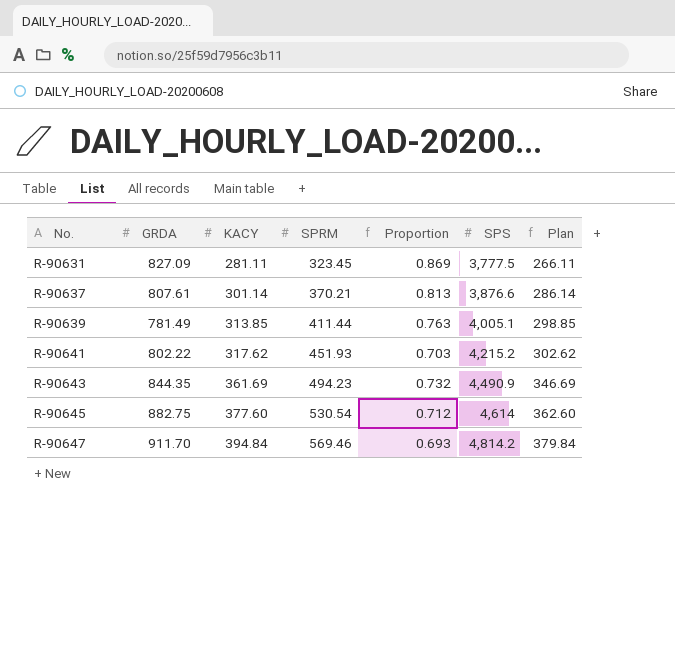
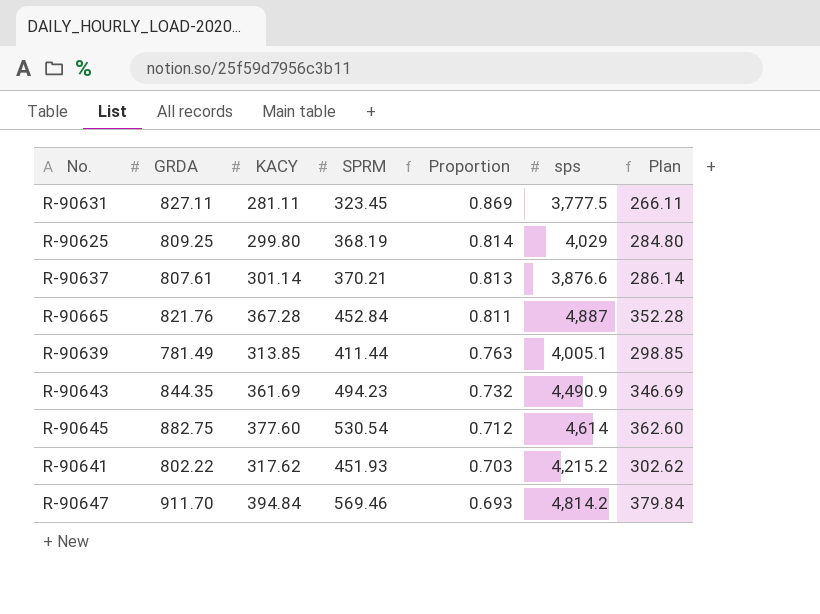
row order: No. ascending -> Proportion descending
column name: SPS -> sps
R-90631 | GRDA: 827.09 -> 827.11
row R-90625: none -> 809.25 | 299.80 | 368.19 | 0.814 | 4,029 | 284.80
row R-90665: none -> 821.76 | 367.28 | 452.84 | 0.811 | 4,887 | 352.28

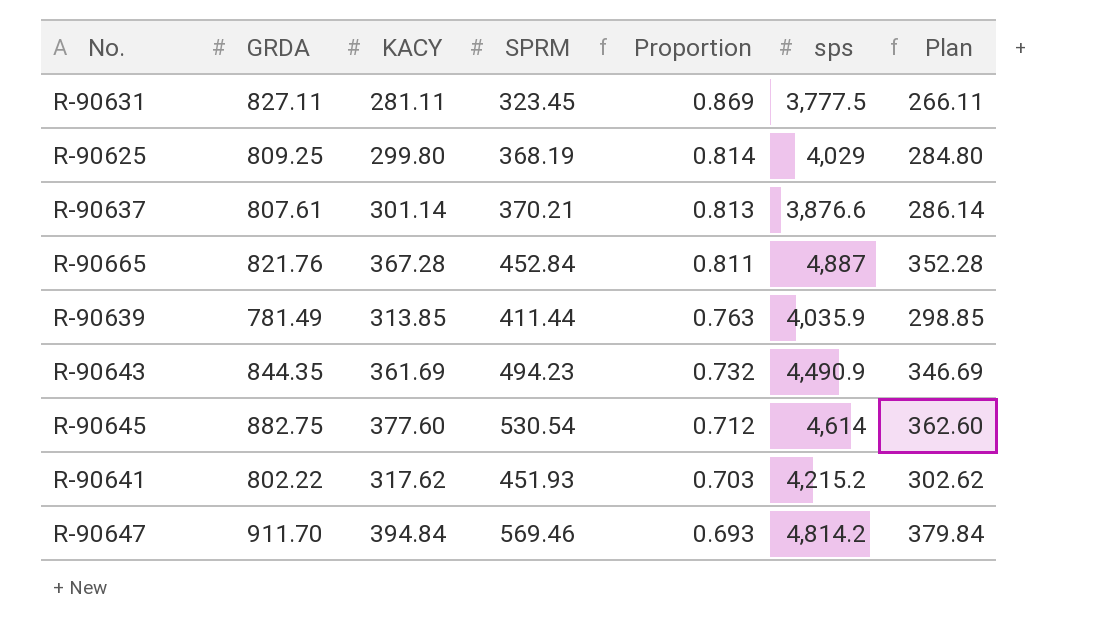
R-90639 | sps: 4,005.1 -> 4,035.9

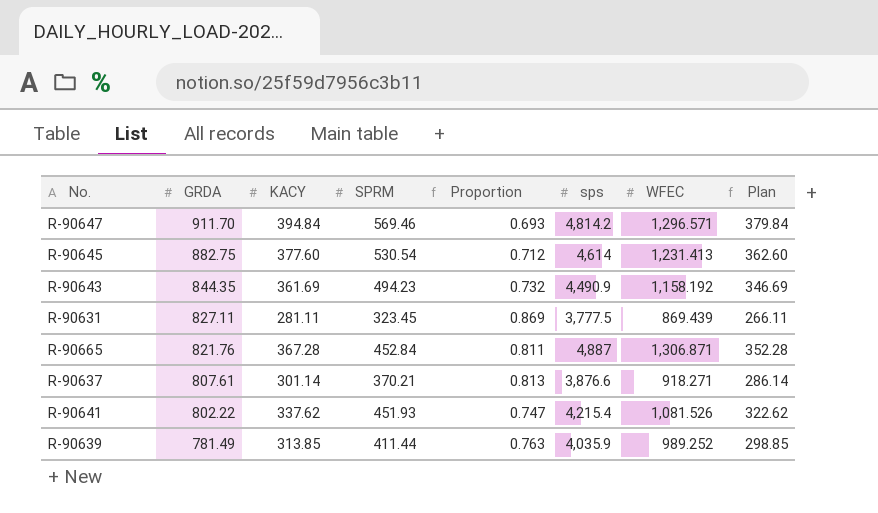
row order: Proportion descending -> GRDA descending
column WFEC | position: none -> 7
row R-90625: 809.25 | 299.80 | 368.19 | 0.814 | 4,029 | 284.80 -> none
R-90641 | KACY: 317.62 -> 337.62
R-90641 | Proportion: 0.703 -> 0.747
R-90641 | sps: 4,215.2 -> 4,215.4
R-90641 | Plan: 302.62 -> 322.62

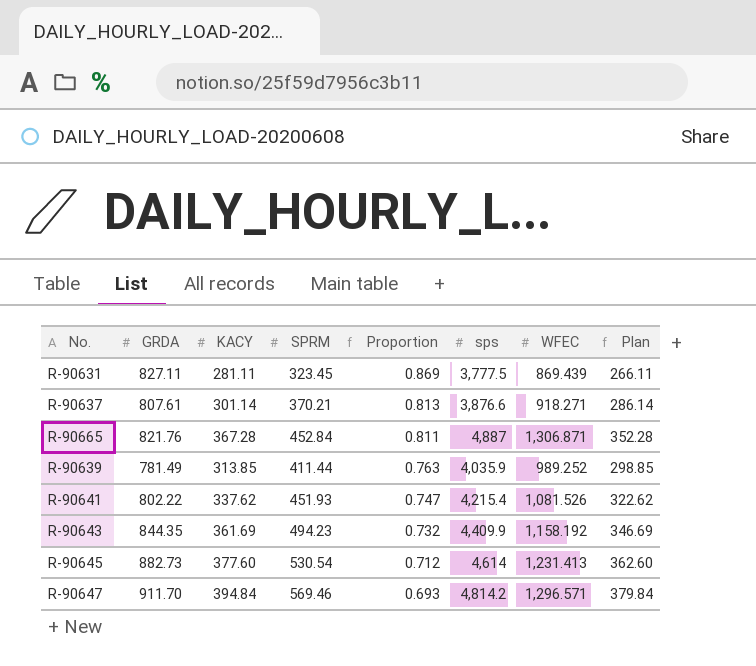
row order: GRDA descending -> Proportion descending
R-90643 | sps: 4,490.9 -> 4,409.9
R-90645 | GRDA: 882.75 -> 882.73

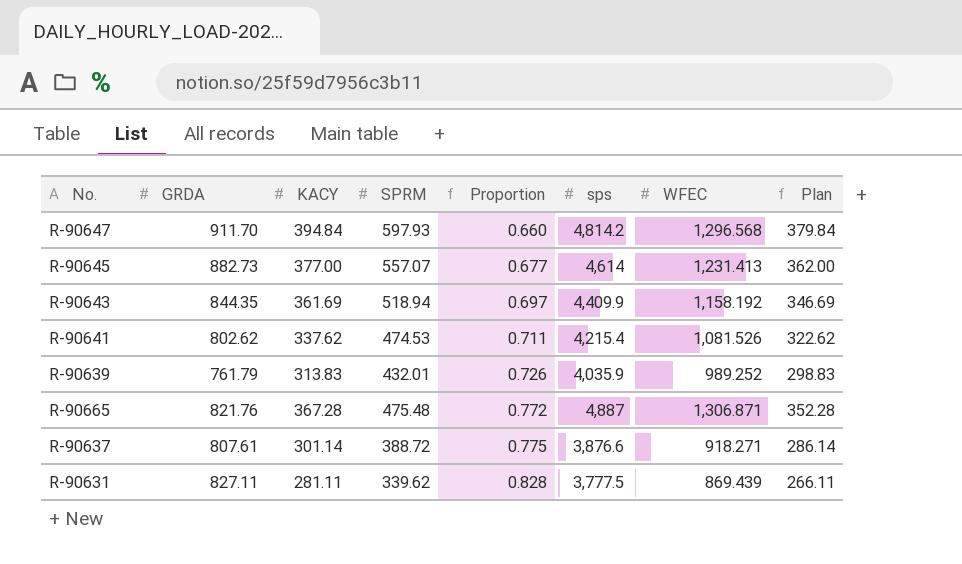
row order: Proportion descending -> Proportion ascending
R-90647 | SPRM: 569.46 -> 597.93
R-90647 | Proportion: 0.693 -> 0.660
R-90647 | WFEC: 1,296.571 -> 1,296.568
R-90645 | KACY: 377.60 -> 377.00
R-90645 | SPRM: 530.54 -> 557.07
R-90645 | Proportion: 0.712 -> 0.677
R-90645 | Plan: 362.60 -> 362.00
R-90643 | SPRM: 494.23 -> 518.94
R-90643 | Proportion: 0.732 -> 0.697
R-90641 | GRDA: 802.22 -> 802.62
R-90641 | SPRM: 451.93 -> 474.53
R-90641 | Proportion: 0.747 -> 0.711
R-90639 | GRDA: 781.49 -> 761.79
R-90639 | KACY: 313.85 -> 313.83
R-90639 | SPRM: 411.44 -> 432.01
R-90639 | Proportion: 0.763 -> 0.726
R-90639 | Plan: 298.85 -> 298.83
R-90665 | SPRM: 452.84 -> 475.48
R-90665 | Proportion: 0.811 -> 0.772
R-90637 | SPRM: 370.21 -> 388.72
R-90637 | Proportion: 0.813 -> 0.775
R-90631 | SPRM: 323.45 -> 339.62
R-90631 | Proportion: 0.869 -> 0.828

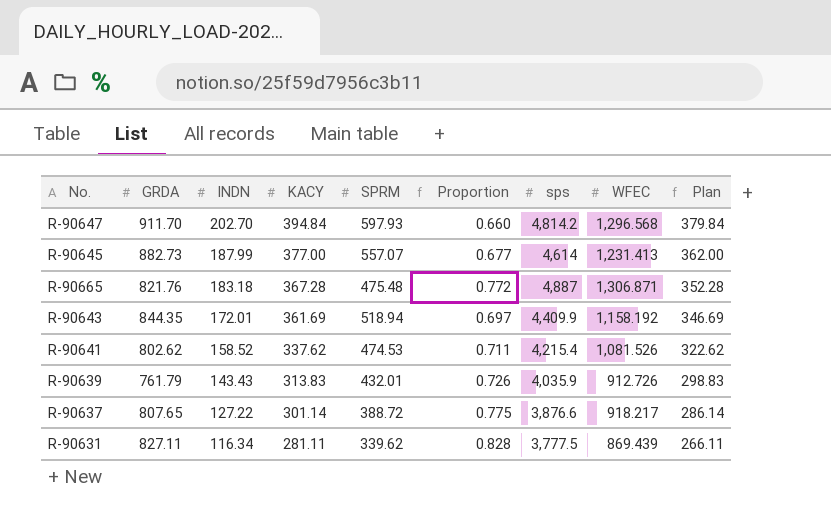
row order: Proportion ascending -> INDN descending
column INDN | position: none -> 3
R-90639 | WFEC: 989.252 -> 912.726
R-90637 | GRDA: 807.61 -> 807.65
R-90637 | WFEC: 918.271 -> 918.217

